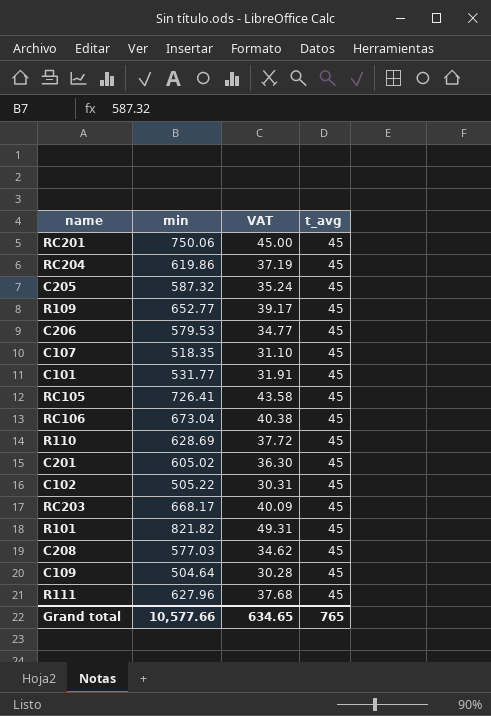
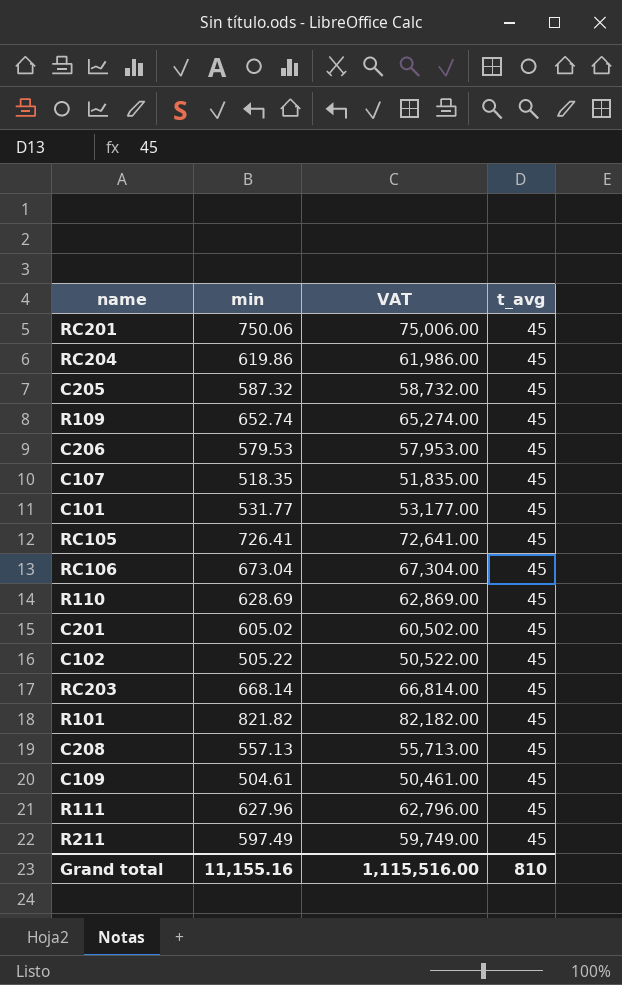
column VAT | formula: [min] * 0.06 -> [min] * 100
R109 | min: 652.77 -> 652.74
RC203 | min: 668.17 -> 668.14
C208 | min: 577.03 -> 557.13
C109 | min: 504.64 -> 504.61
row R211: none -> 597.49 | 59,749.00 | 45
Grand total | min: 10,577.66 -> 11,155.16
Grand total | VAT: 634.65 -> 1,115,516.00
Grand total | t_avg: 765 -> 810

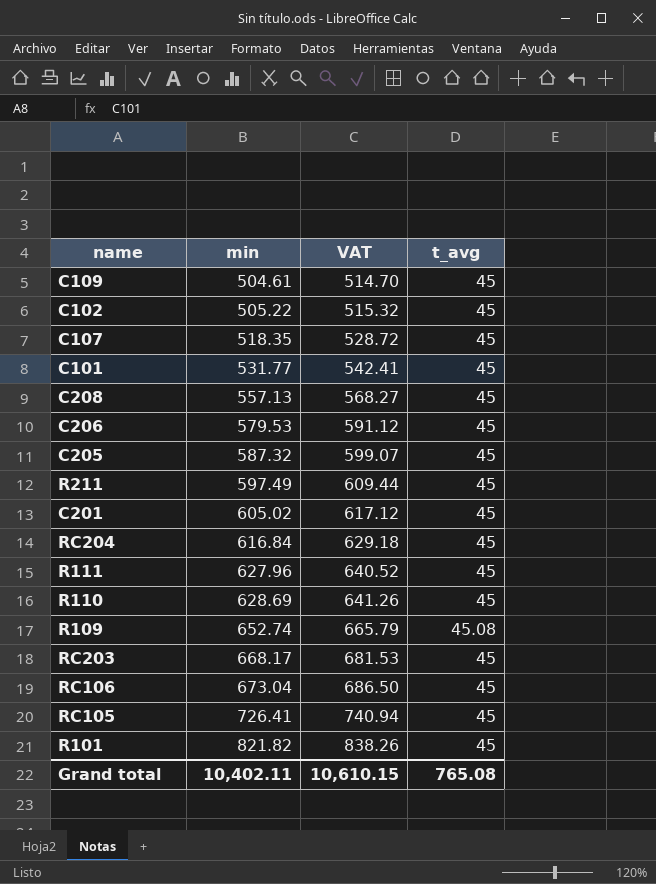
row order: none -> min ascending
column VAT | formula: [min] * 100 -> [min] * 1.02
row RC201: 750.06 | 75,006.00 | 45 -> none
RC204 | min: 619.86 -> 616.84
R109 | t_avg: 45 -> 45.08
RC203 | min: 668.14 -> 668.17
Grand total | min: 11,155.16 -> 10,402.11
Grand total | VAT: 1,115,516.00 -> 10,610.15
Grand total | t_avg: 810 -> 765.08

